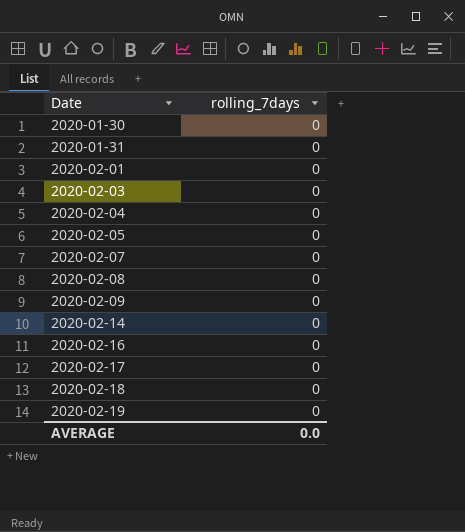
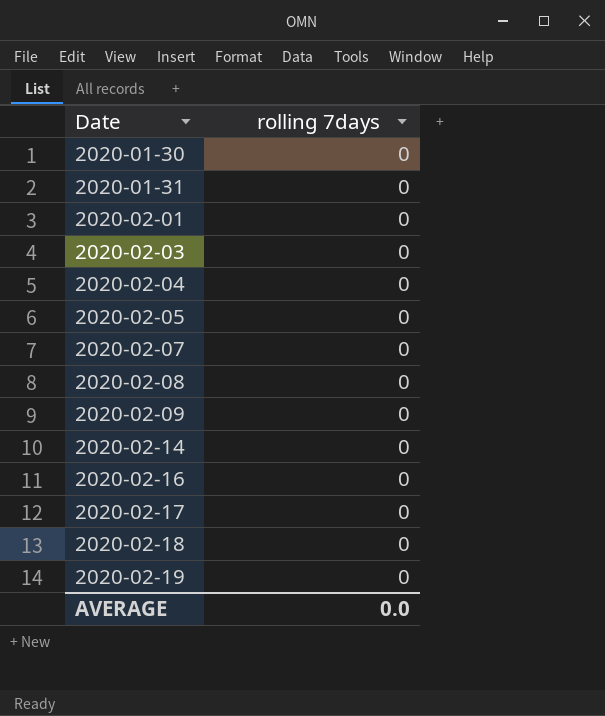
column name: rolling_7days -> rolling 7days

